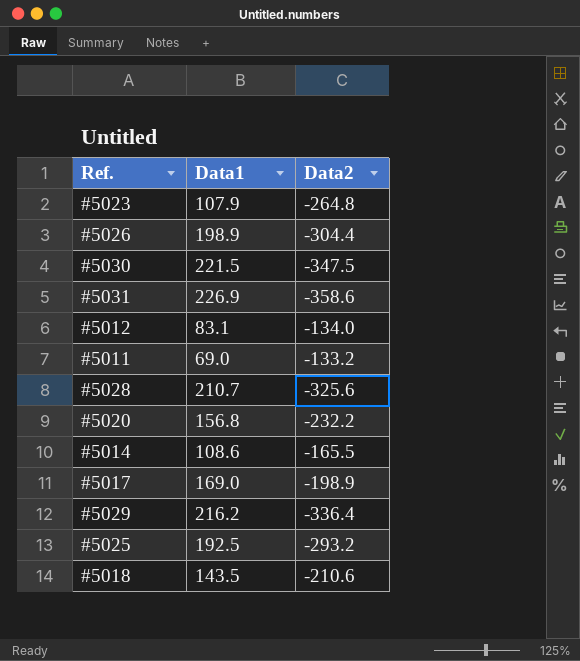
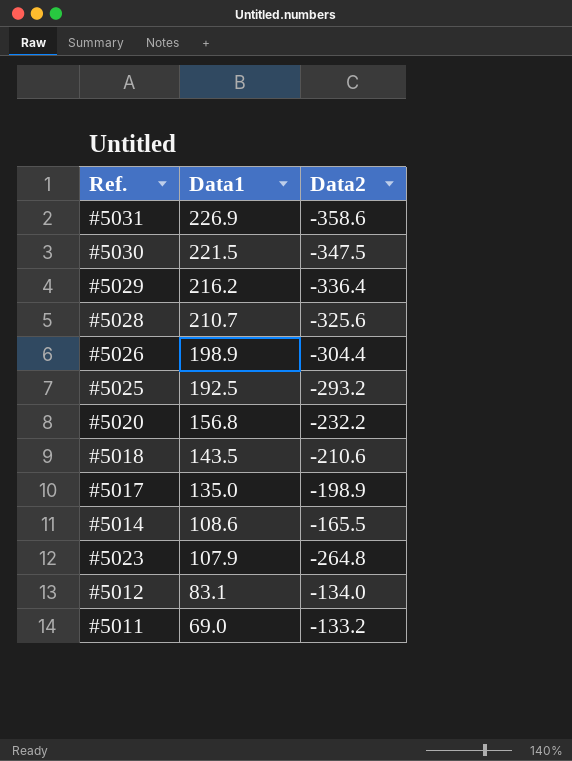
row order: none -> Data1 descending
#5017 | Data1: 169.0 -> 135.0

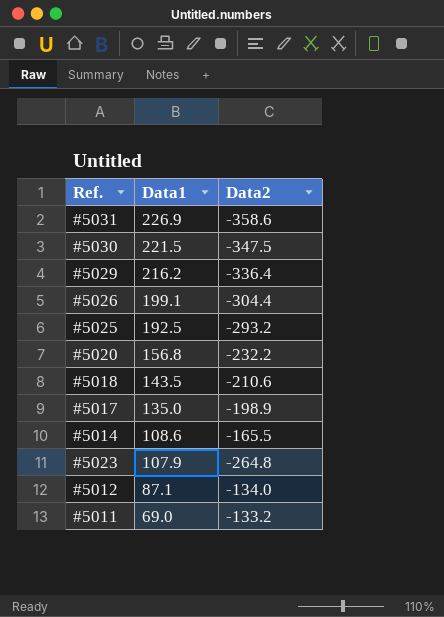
row #5028: 210.7 | -325.6 -> none
#5026 | Data1: 198.9 -> 199.1
#5012 | Data1: 83.1 -> 87.1

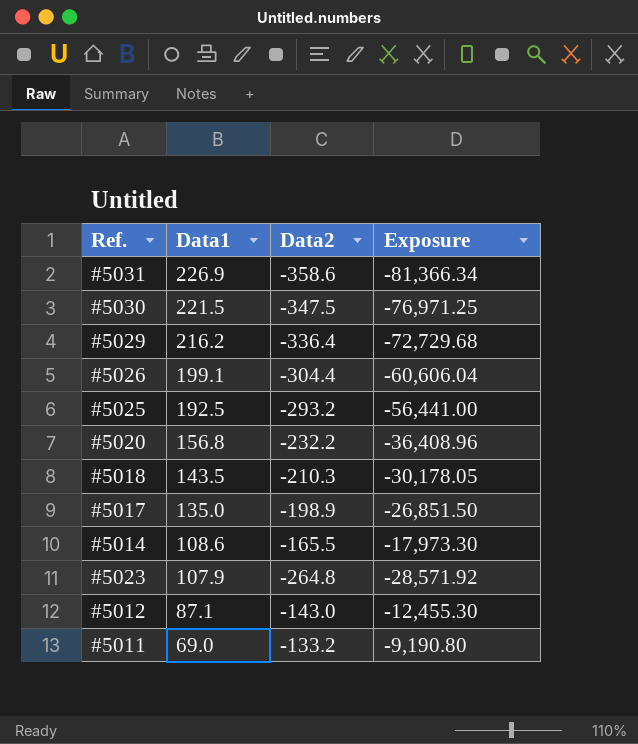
column Exposure | formula: none -> [Data1] * [Data2]
#5018 | Data2: -210.6 -> -210.3
#5012 | Data2: -134.0 -> -143.0

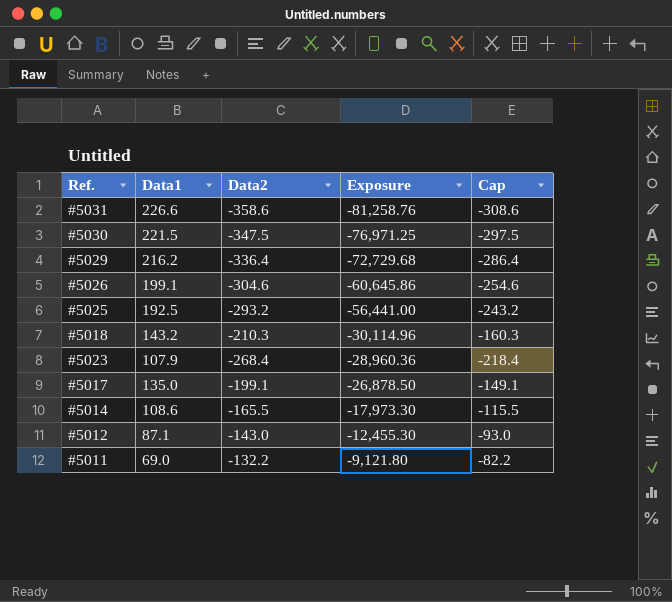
row order: Data1 descending -> Exposure ascending
column Cap | formula: none -> [Data2] + 50
row #5020: 156.8 | -232.2 | -36,408.96 -> none
#5031 | Data1: 226.9 -> 226.6
#5031 | Exposure: -81,366.34 -> -81,258.76
#5026 | Data2: -304.4 -> -304.6
#5026 | Exposure: -60,606.04 -> -60,645.86
#5018 | Data1: 143.5 -> 143.2
#5018 | Exposure: -30,178.05 -> -30,114.96
#5023 | Data2: -264.8 -> -268.4
#5023 | Exposure: -28,571.92 -> -28,960.36
#5017 | Data2: -198.9 -> -199.1
#5017 | Exposure: -26,851.50 -> -26,878.50
#5011 | Data2: -133.2 -> -132.2
#5011 | Exposure: -9,190.80 -> -9,121.80

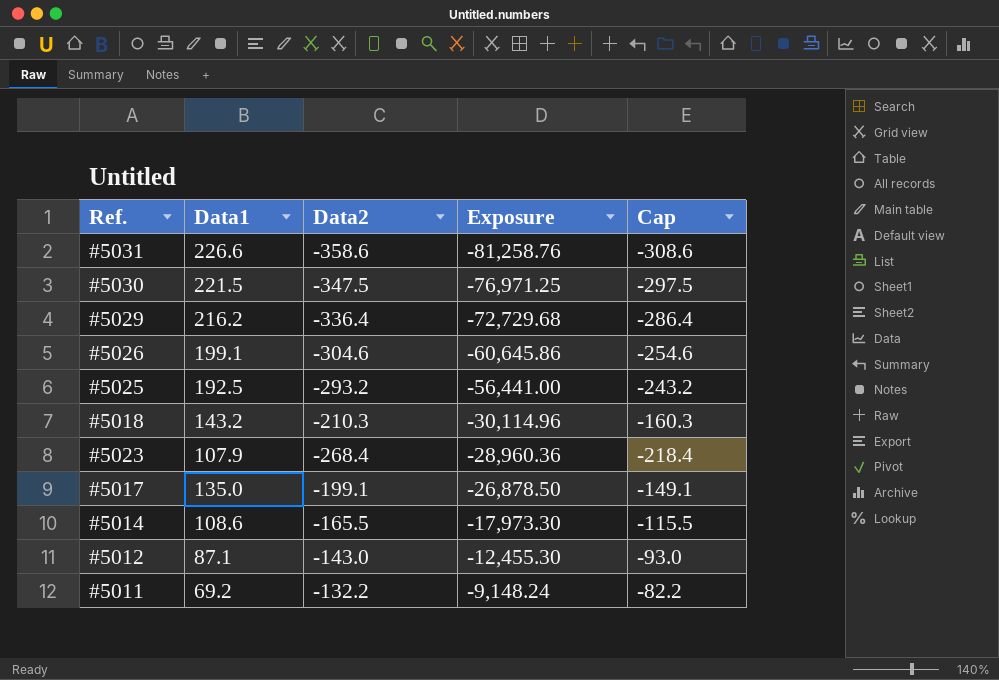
#5011 | Data1: 69.0 -> 69.2
#5011 | Exposure: -9,121.80 -> -9,148.24

